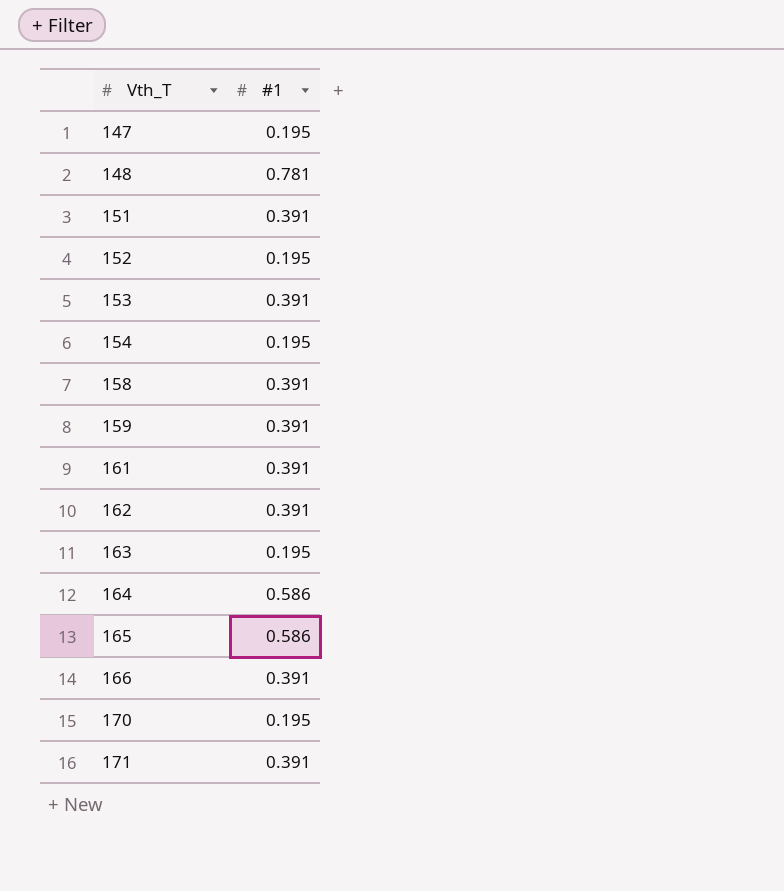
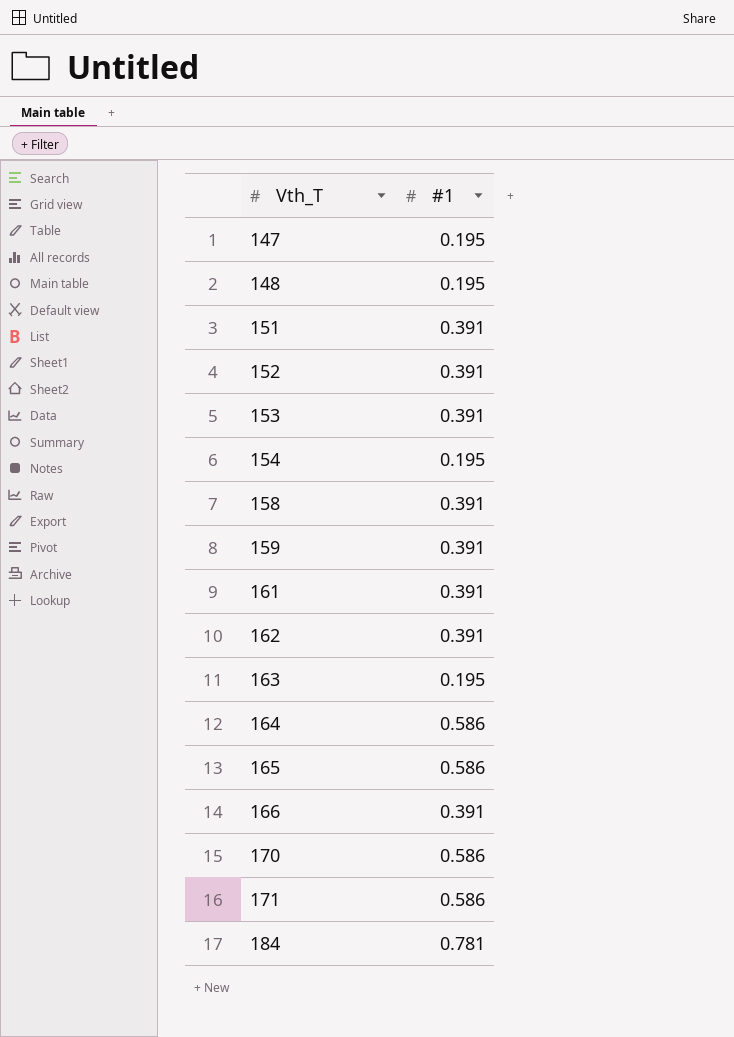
148 | #1: 0.781 -> 0.195
152 | #1: 0.195 -> 0.391
170 | #1: 0.195 -> 0.586
171 | #1: 0.391 -> 0.586
row 184: none -> 0.781

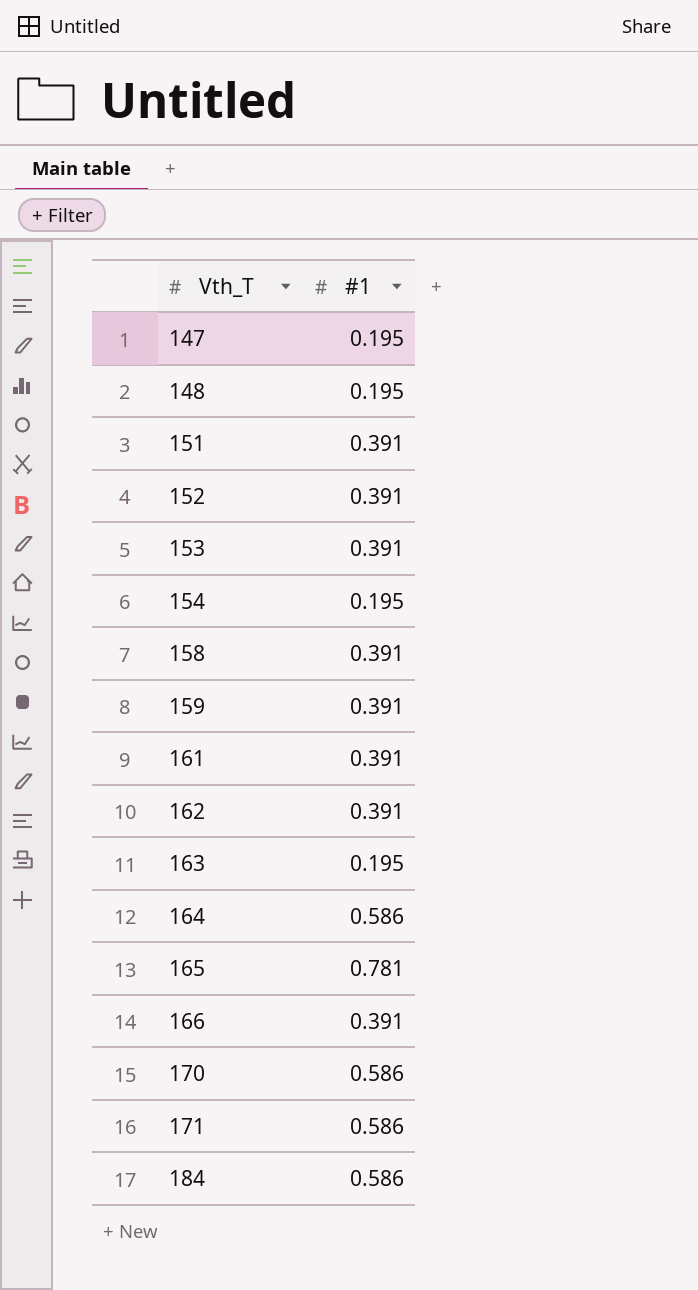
165 | #1: 0.586 -> 0.781
184 | #1: 0.781 -> 0.586

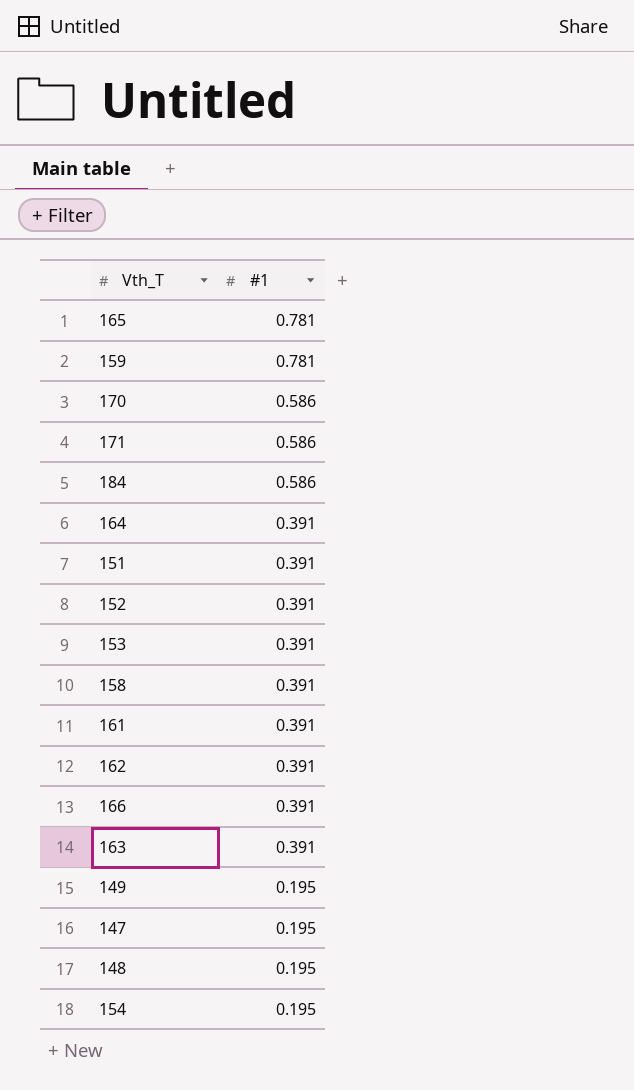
row order: Vth_T ascending -> #1 descending
159 | #1: 0.391 -> 0.781
164 | #1: 0.586 -> 0.391
163 | #1: 0.195 -> 0.391
row 149: none -> 0.195

